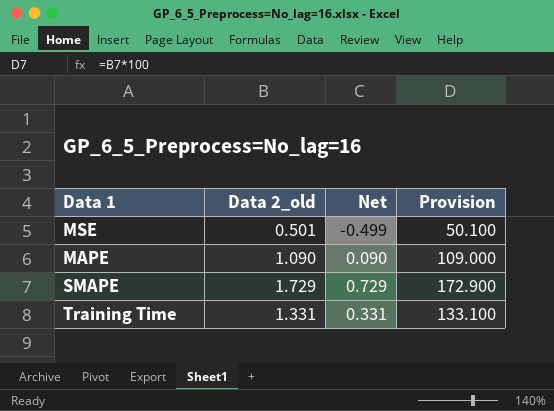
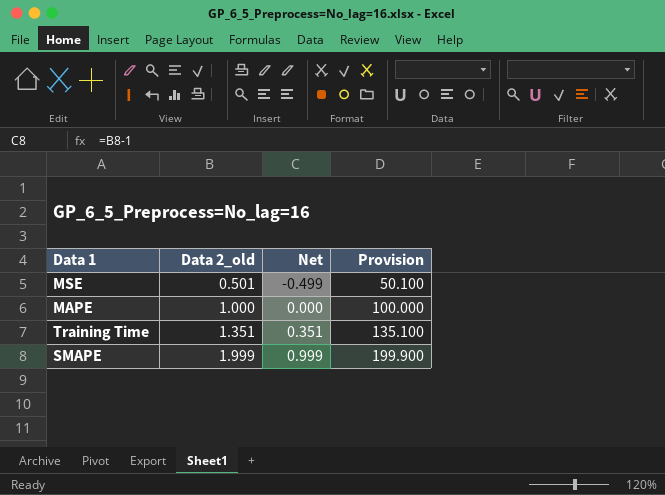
row order: none -> Data 2_old ascending
MAPE | Data 2_old: 1.090 -> 1.000
MAPE | Net: 0.090 -> 0.000
MAPE | Provision: 109.000 -> 100.000
Training Time | Data 2_old: 1.331 -> 1.351
Training Time | Net: 0.331 -> 0.351
Training Time | Provision: 133.100 -> 135.100
SMAPE | Data 2_old: 1.729 -> 1.999
SMAPE | Net: 0.729 -> 0.999
SMAPE | Provision: 172.900 -> 199.900

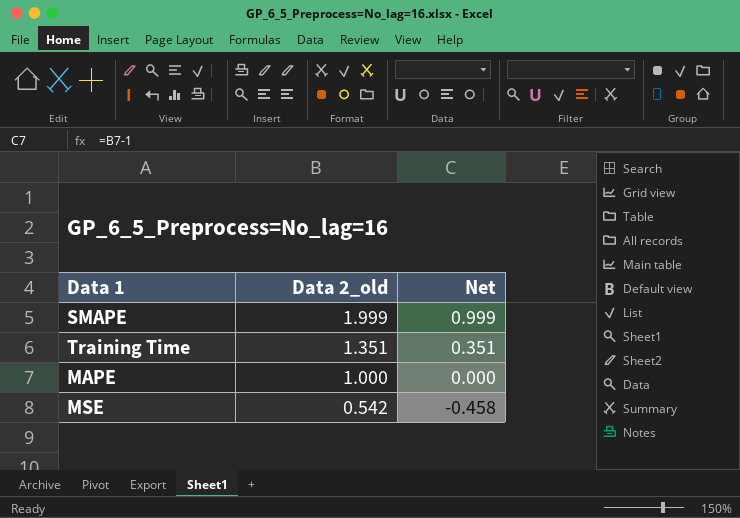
row order: Data 2_old ascending -> Data 2_old descending
column Provision | formula: [Data 2_old] * 100 -> none
MSE | Data 2_old: 0.501 -> 0.542
MSE | Net: -0.499 -> -0.458

